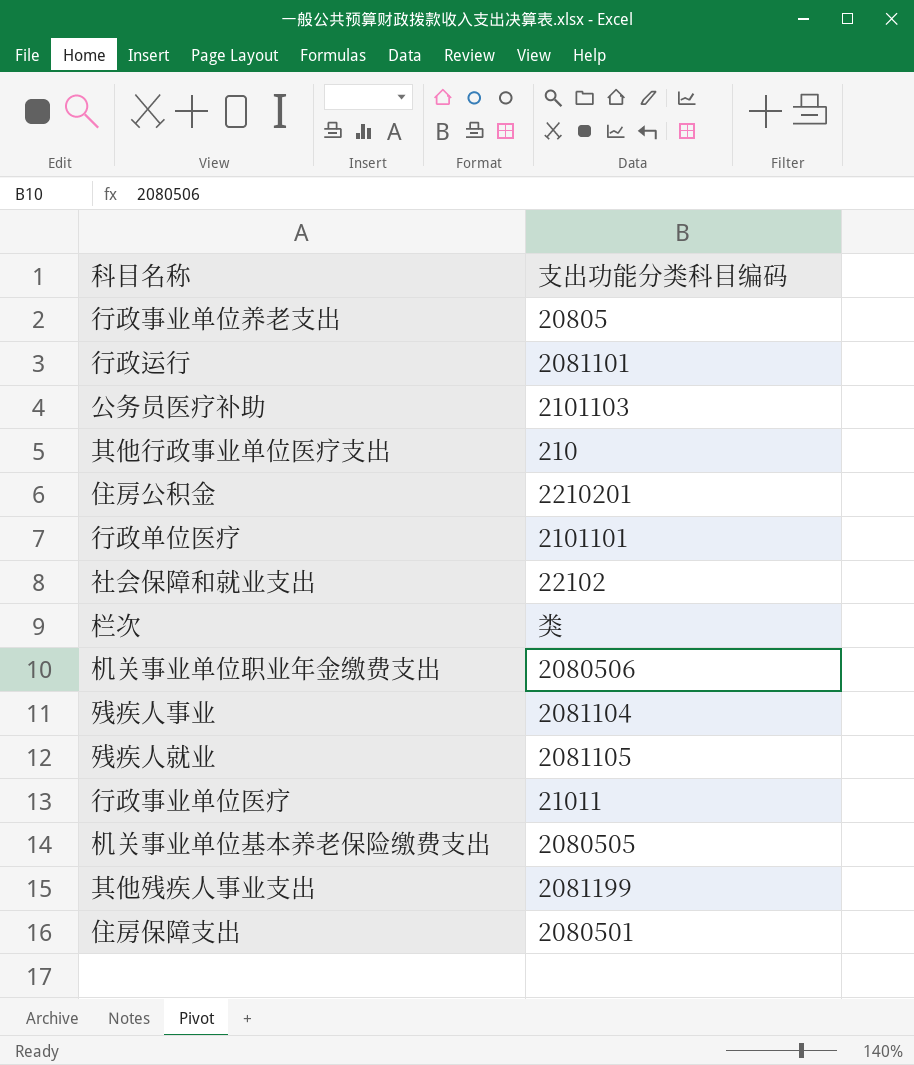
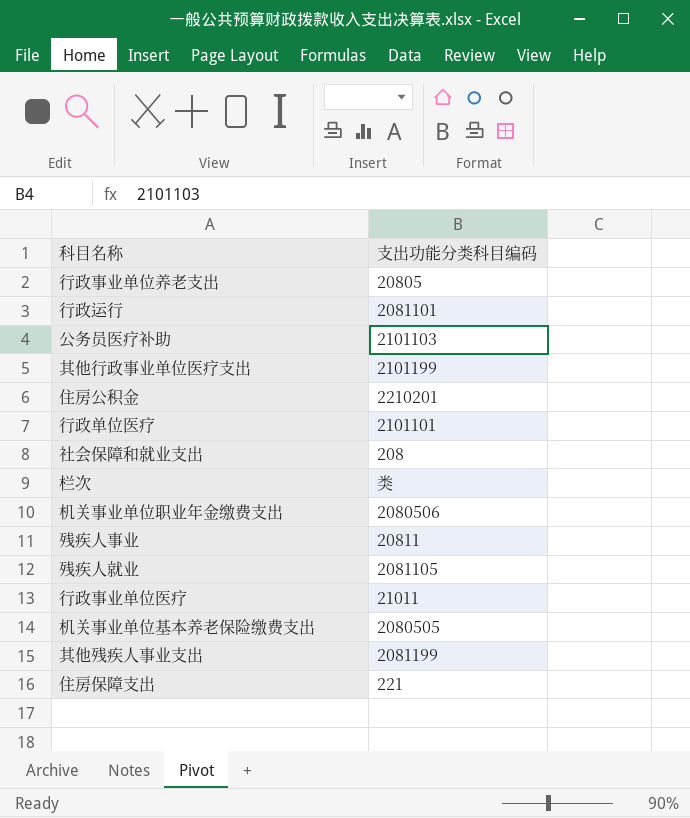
其他行政事业单位医疗支出 | 支出功能分类科目编码: 210 -> 2101199
社会保障和就业支出 | 支出功能分类科目编码: 22102 -> 208
残疾人事业 | 支出功能分类科目编码: 2081104 -> 20811
住房保障支出 | 支出功能分类科目编码: 2080501 -> 221

